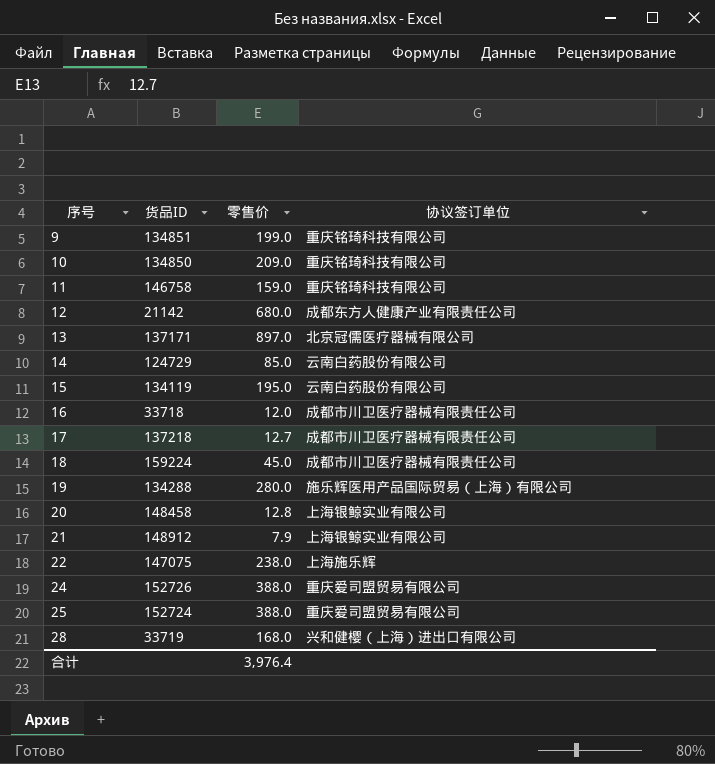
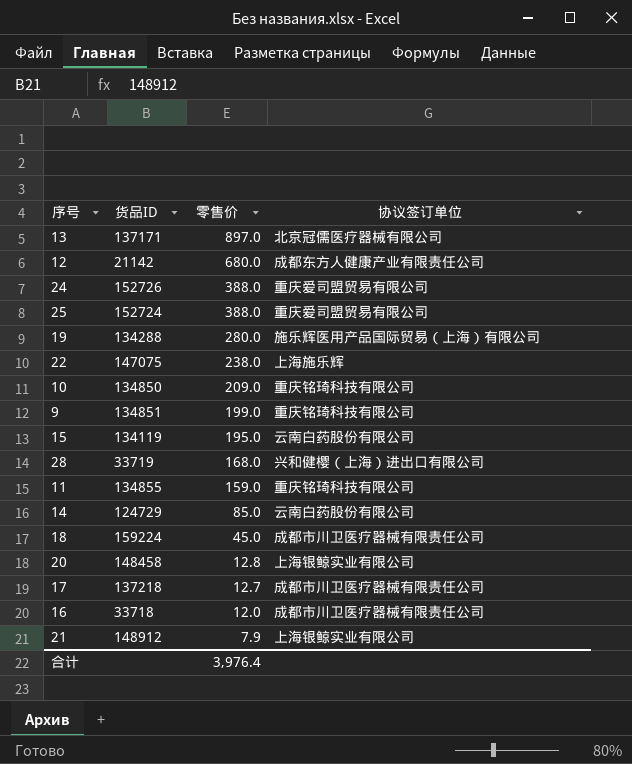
row order: 序号 ascending -> 零售价 descending
11 | 货品ID: 146758 -> 134855

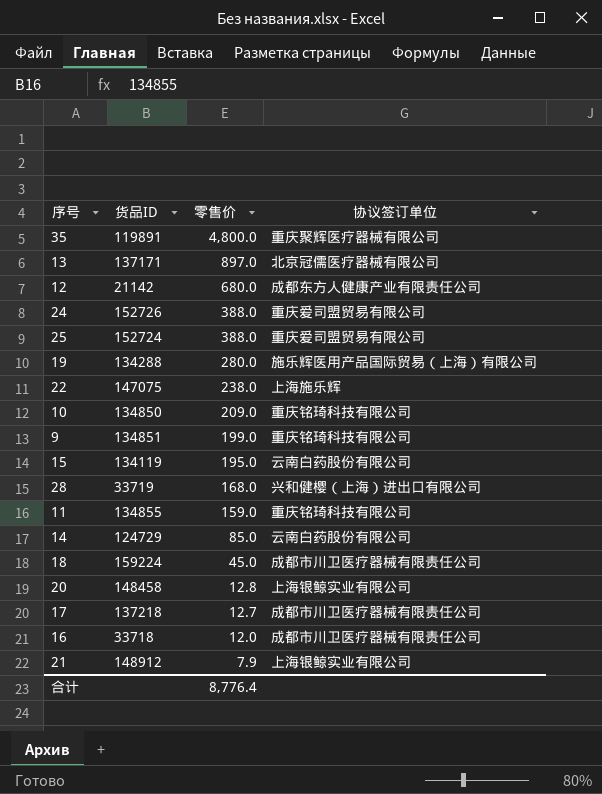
row 35: none -> 119891 | 4,800.0 | 重庆聚辉医疗器械有限公司
合计 | 零售价: 3,976.4 -> 8,776.4

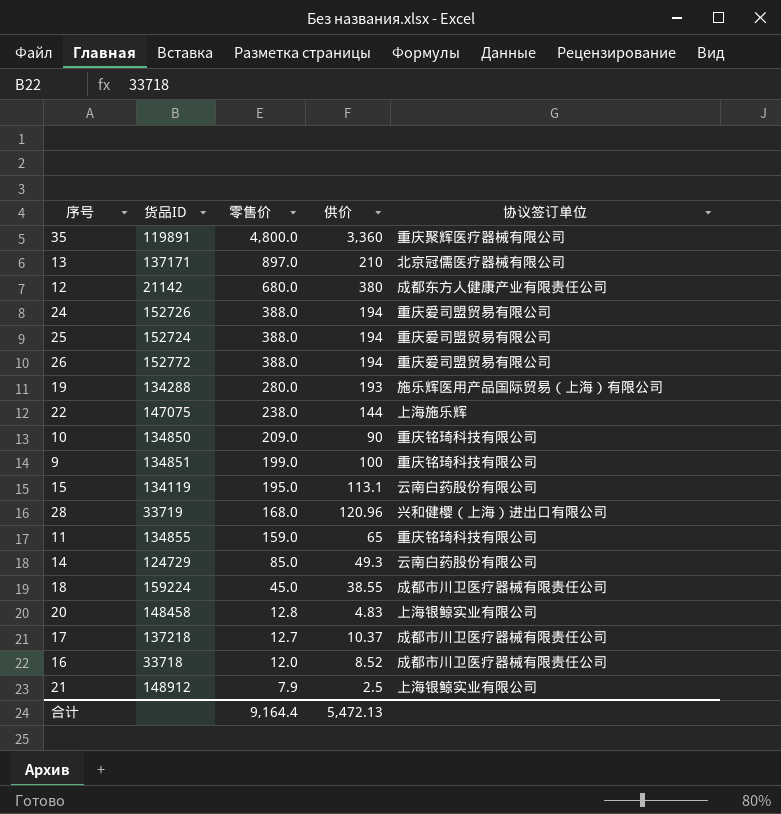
column 供价 | position: none -> 4
row 26: none -> 152772 | 388.0 | 194 | 重庆爱司盟贸易有限公司
合计 | 零售价: 8,776.4 -> 9,164.4

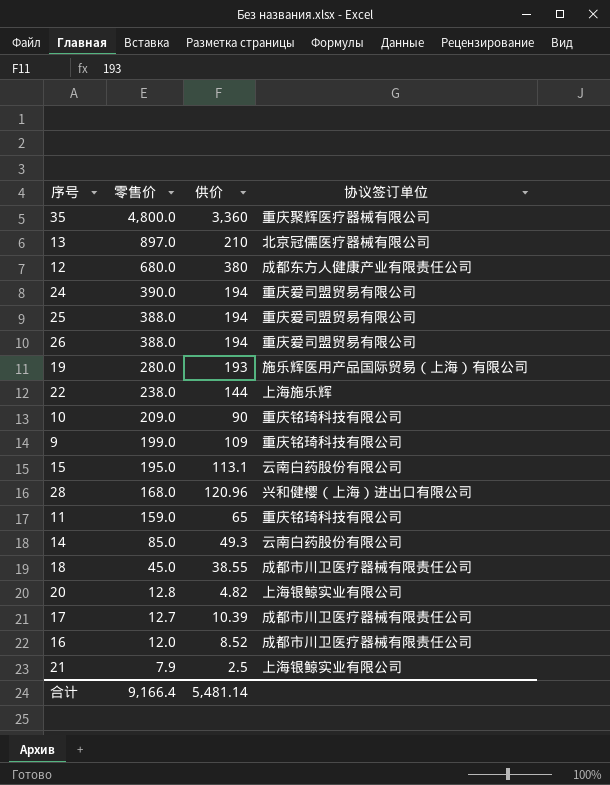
column 货品ID | position: 2 -> none
24 | 零售价: 388.0 -> 390.0
9 | 供价: 100 -> 109
20 | 供价: 4.83 -> 4.82
17 | 供价: 10.37 -> 10.39
合计 | 零售价: 9,164.4 -> 9,166.4
合计 | 供价: 5,472.13 -> 5,481.14

